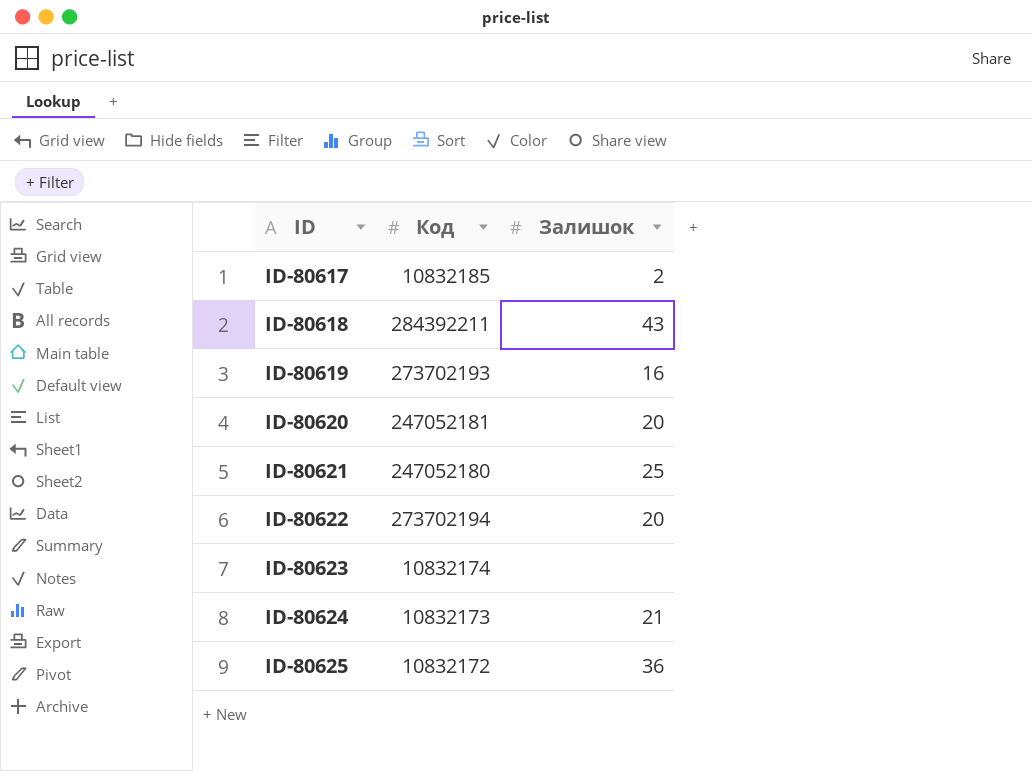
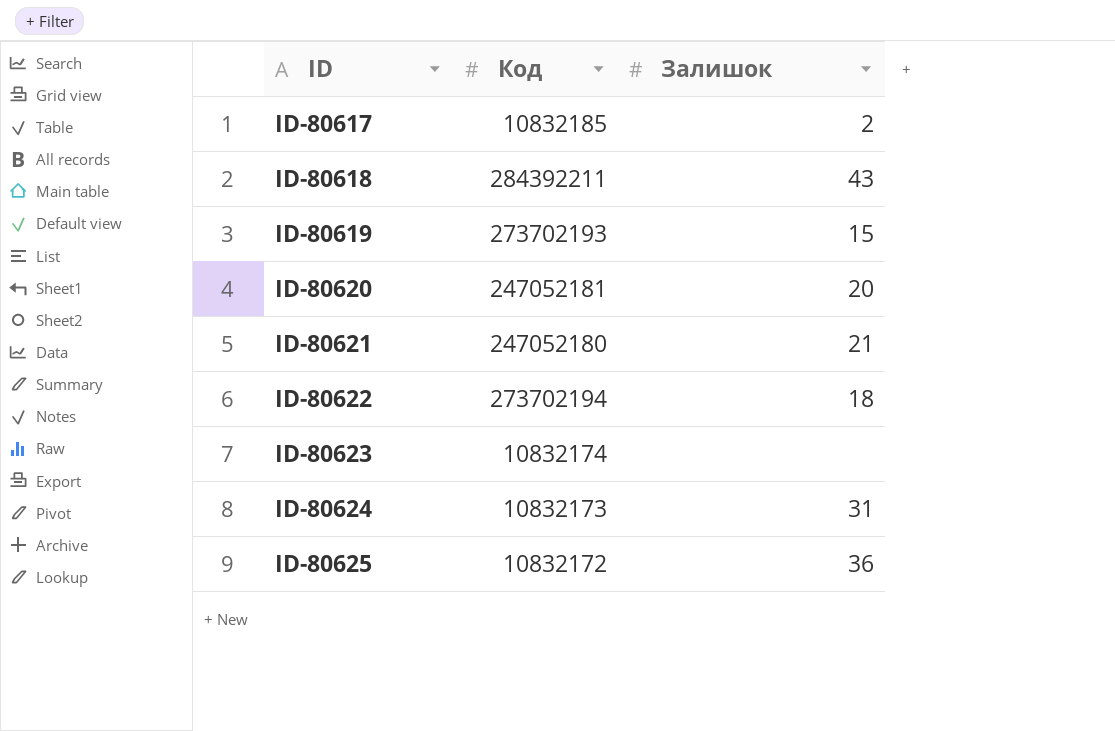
ID-80619 | Залишок: 16 -> 15
ID-80621 | Залишок: 25 -> 21
ID-80622 | Залишок: 20 -> 18
ID-80624 | Залишок: 21 -> 31

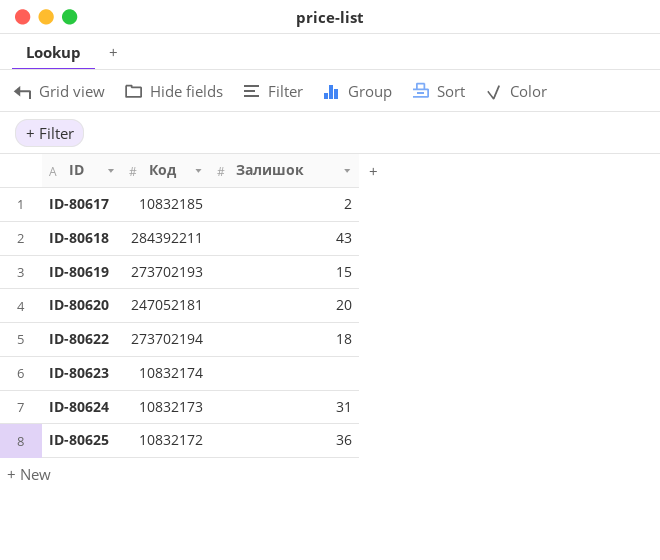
row ID-80621: 247052180 | 21 -> none

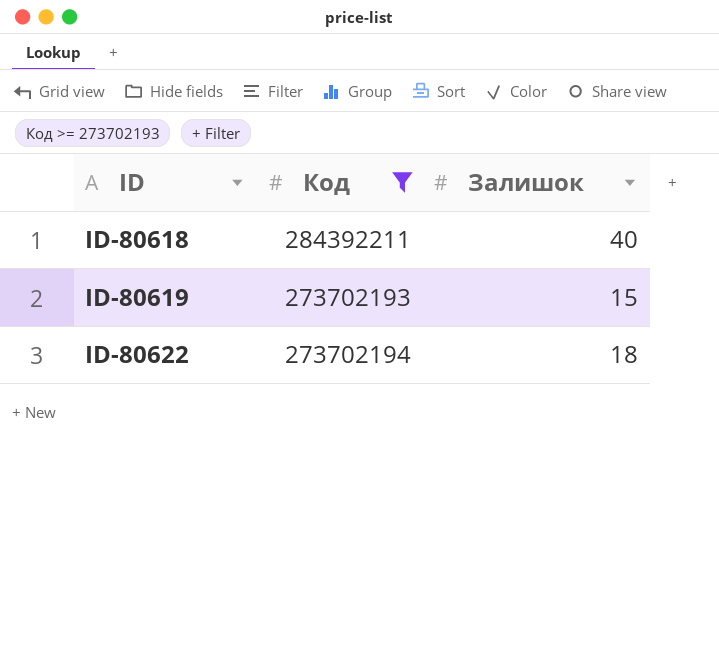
filter: none -> Код >= 273702193
ID-80618 | Залишок: 43 -> 40

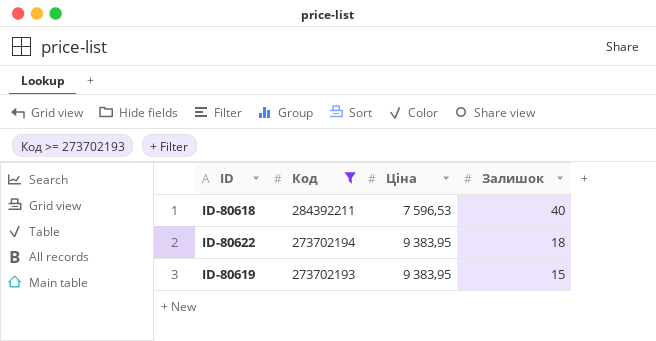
row order: ID ascending -> Код descending
column Ціна | position: none -> 3

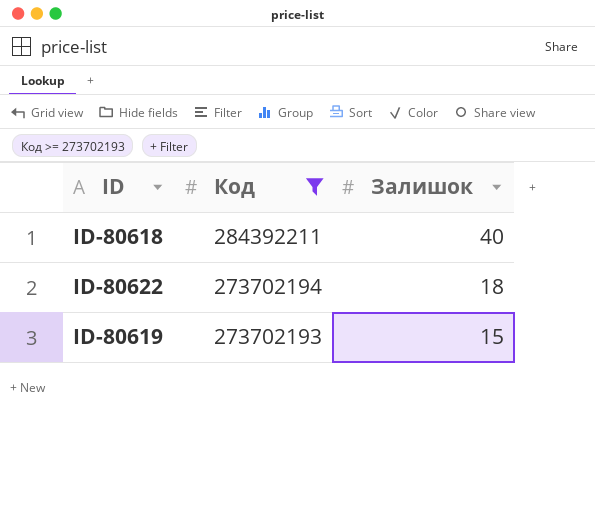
column Ціна | position: 3 -> none

